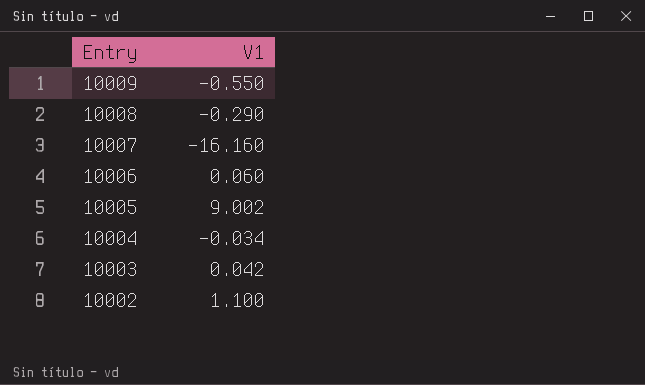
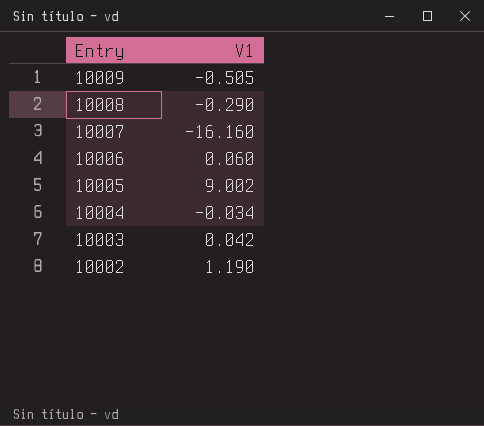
10009 | V1: -0.550 -> -0.505
10002 | V1: 1.100 -> 1.190

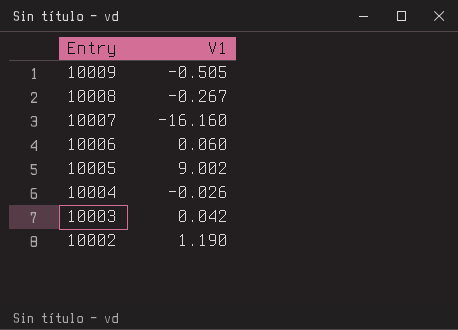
10008 | V1: -0.290 -> -0.267
10004 | V1: -0.034 -> -0.026

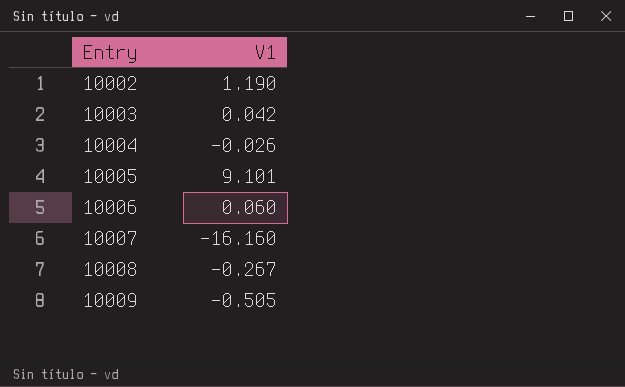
row order: Entry descending -> Entry ascending
10005 | V1: 9.002 -> 9.101

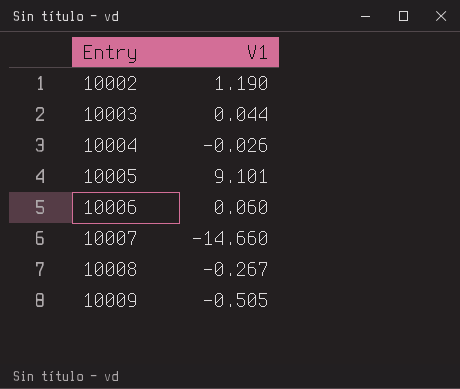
10003 | V1: 0.042 -> 0.044
10007 | V1: -16.160 -> -14.660

